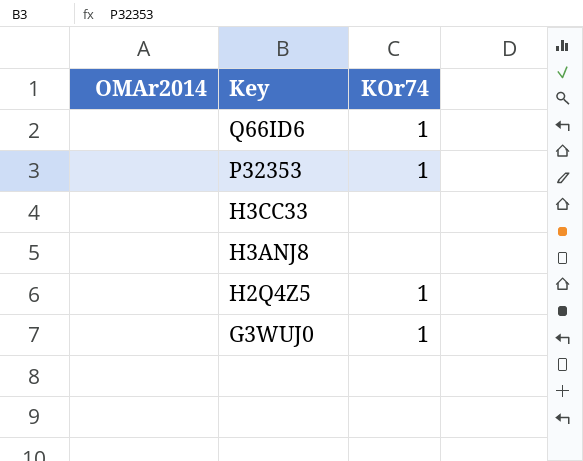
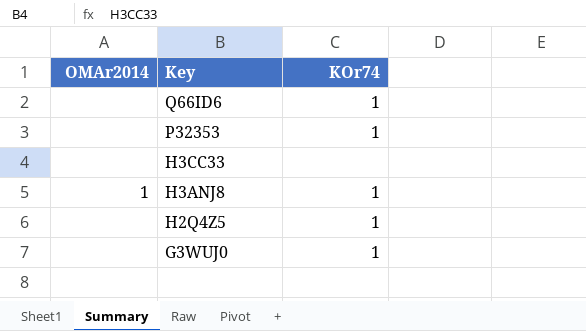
H3ANJ8 | OMAr2014: none -> 1
H3ANJ8 | KOr74: none -> 1

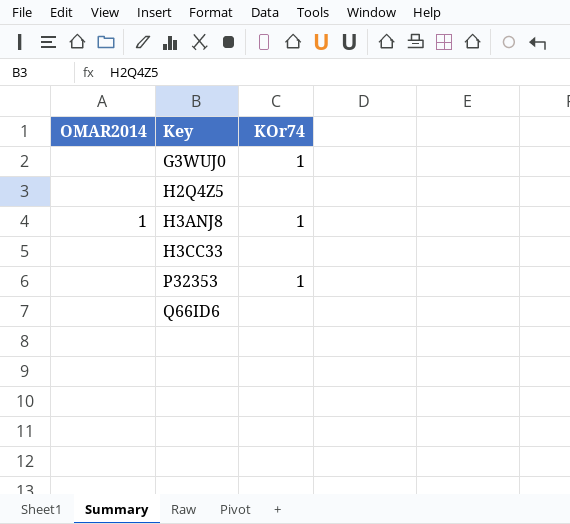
row order: Key descending -> Key ascending
column name: OMAr2014 -> OMAR2014
H2Q4Z5 | KOr74: 1 -> none
Q66ID6 | KOr74: 1 -> none

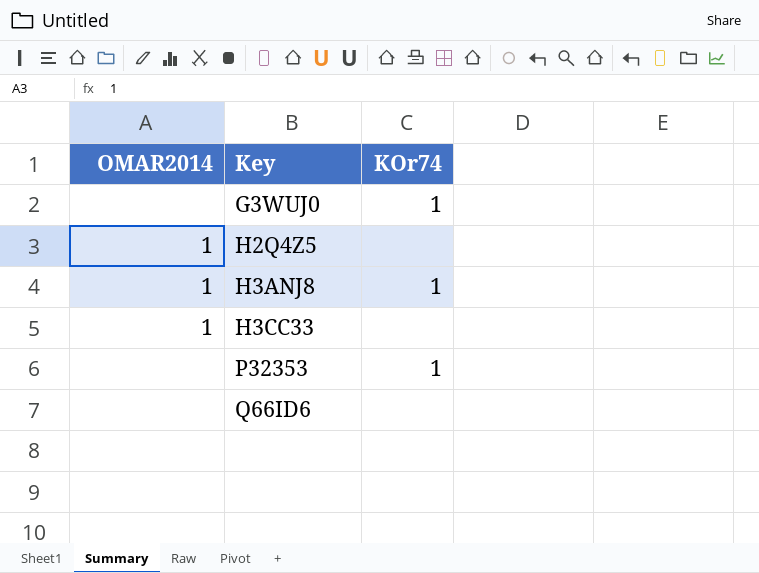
H2Q4Z5 | OMAR2014: none -> 1
H3CC33 | OMAR2014: none -> 1

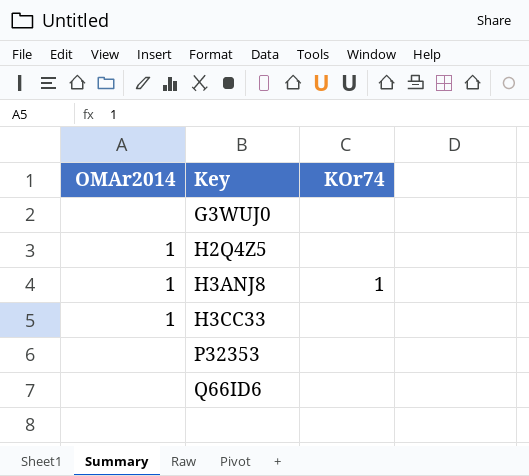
column name: OMAR2014 -> OMAr2014
G3WUJ0 | KOr74: 1 -> none
P32353 | KOr74: 1 -> none

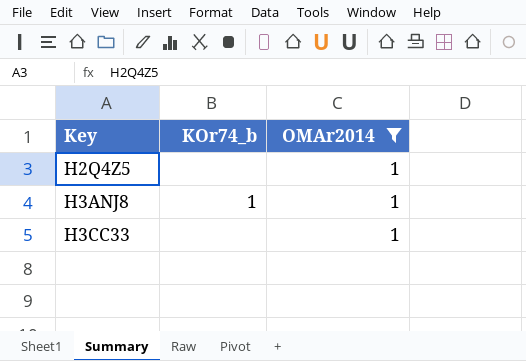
filter: none -> OMAr2014 = 1
column name: KOr74 -> KOr74_b
column OMAr2014 | position: 1 -> 3

